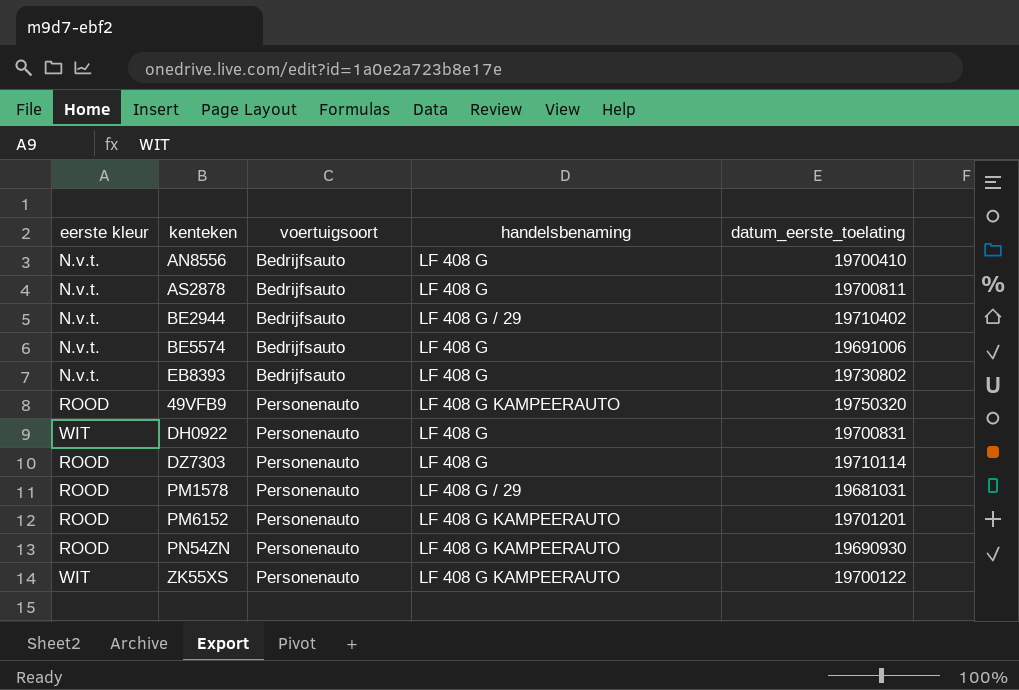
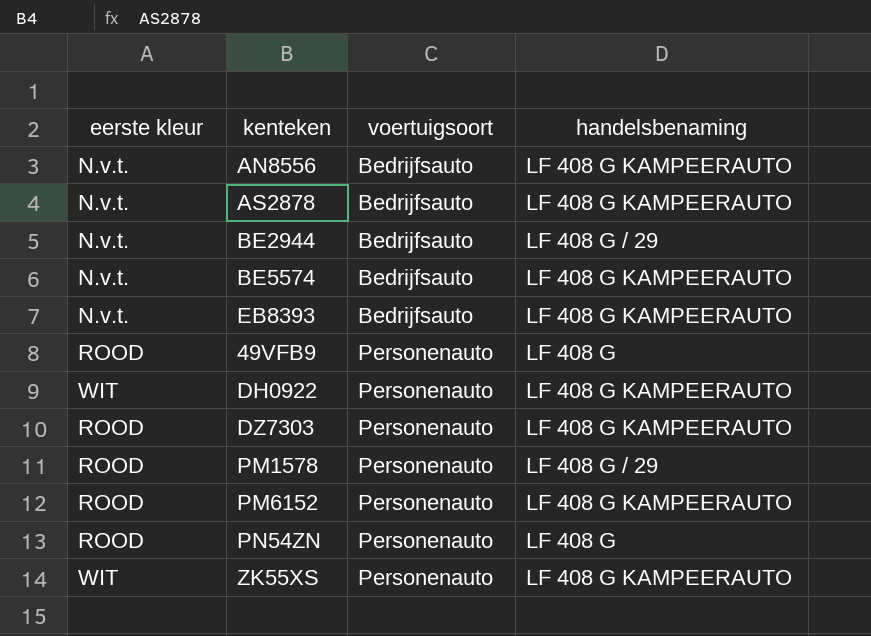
column datum_eerste_toelating | position: 5 -> none
AN8556 | handelsbenaming: LF 408 G -> LF 408 G KAMPEERAUTO
AS2878 | handelsbenaming: LF 408 G -> LF 408 G KAMPEERAUTO
BE5574 | handelsbenaming: LF 408 G -> LF 408 G KAMPEERAUTO
EB8393 | handelsbenaming: LF 408 G -> LF 408 G KAMPEERAUTO
49VFB9 | handelsbenaming: LF 408 G KAMPEERAUTO -> LF 408 G
DH0922 | handelsbenaming: LF 408 G -> LF 408 G KAMPEERAUTO
DZ7303 | handelsbenaming: LF 408 G -> LF 408 G KAMPEERAUTO
PN54ZN | handelsbenaming: LF 408 G KAMPEERAUTO -> LF 408 G

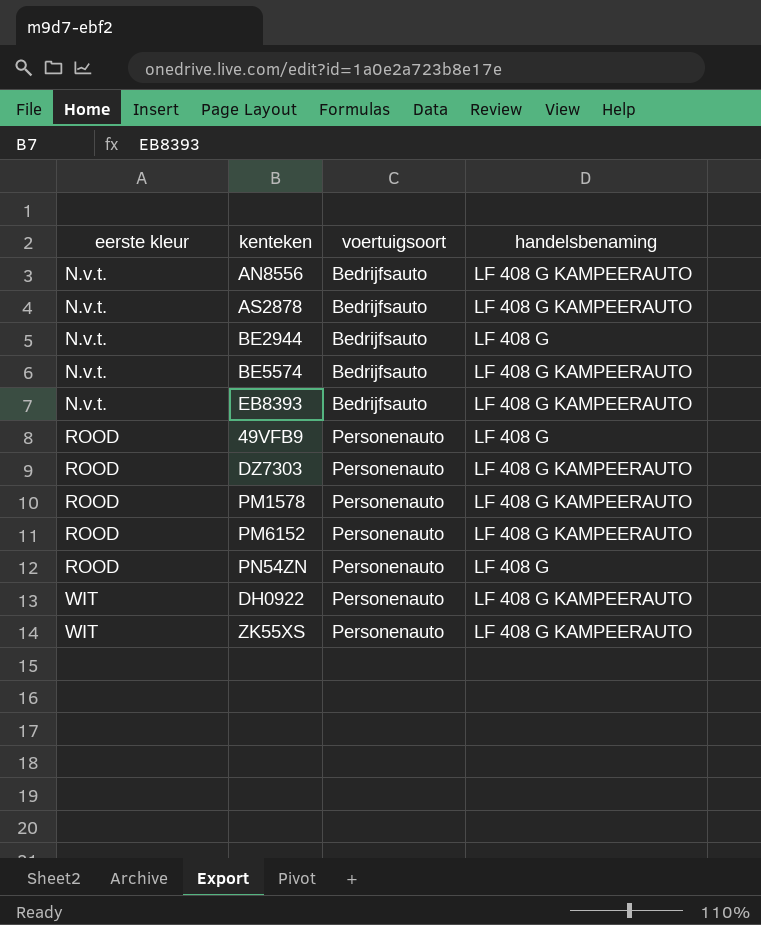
row order: voertuigsoort ascending -> eerste kleur ascending
BE2944 | handelsbenaming: LF 408 G / 29 -> LF 408 G
PM1578 | handelsbenaming: LF 408 G / 29 -> LF 408 G KAMPEERAUTO

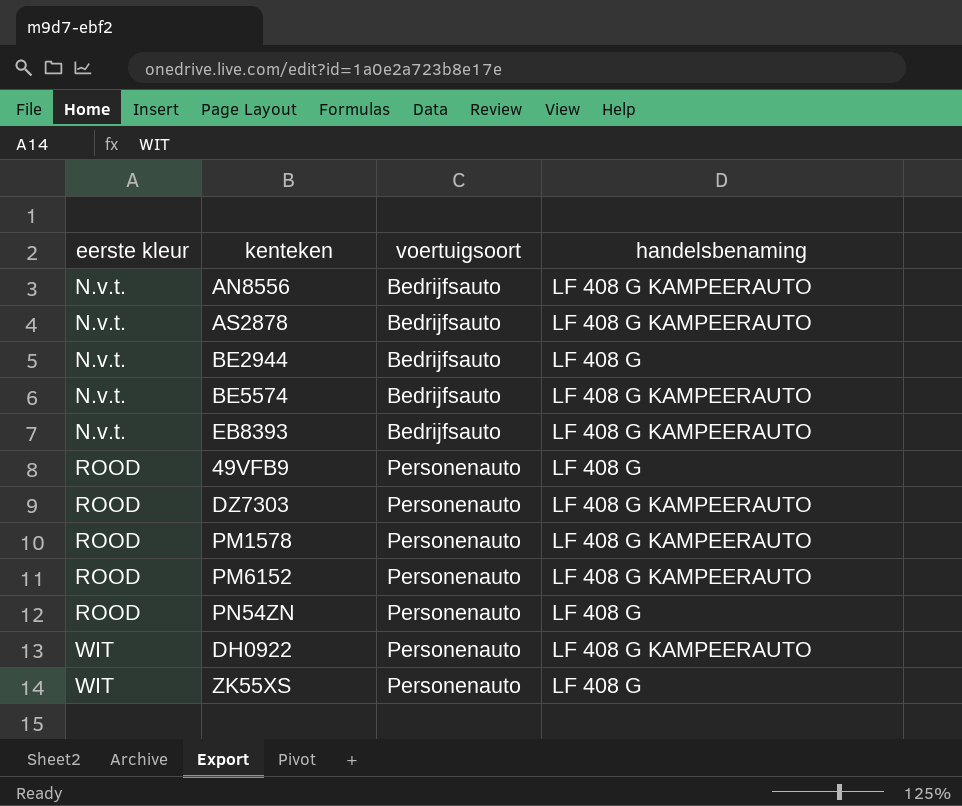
ZK55XS | handelsbenaming: LF 408 G KAMPEERAUTO -> LF 408 G

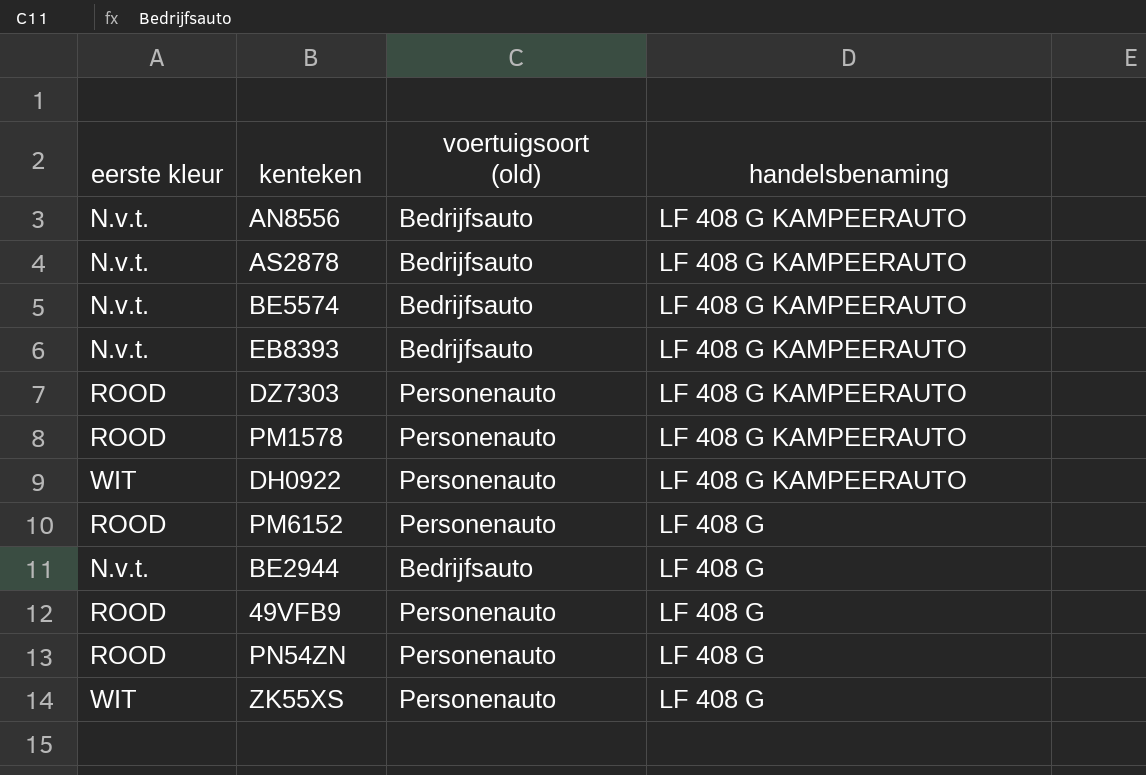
row order: eerste kleur ascending -> handelsbenaming descending
column name: voertuigsoort -> voertuigsoort (old)
PM6152 | handelsbenaming: LF 408 G KAMPEERAUTO -> LF 408 G

